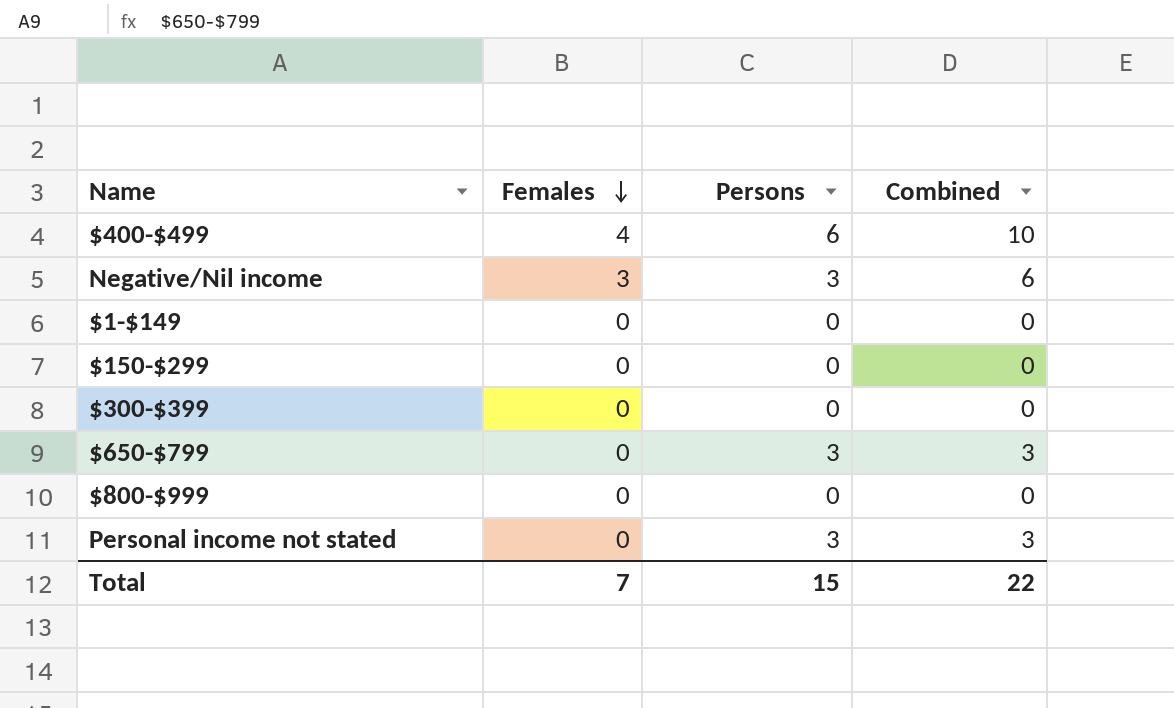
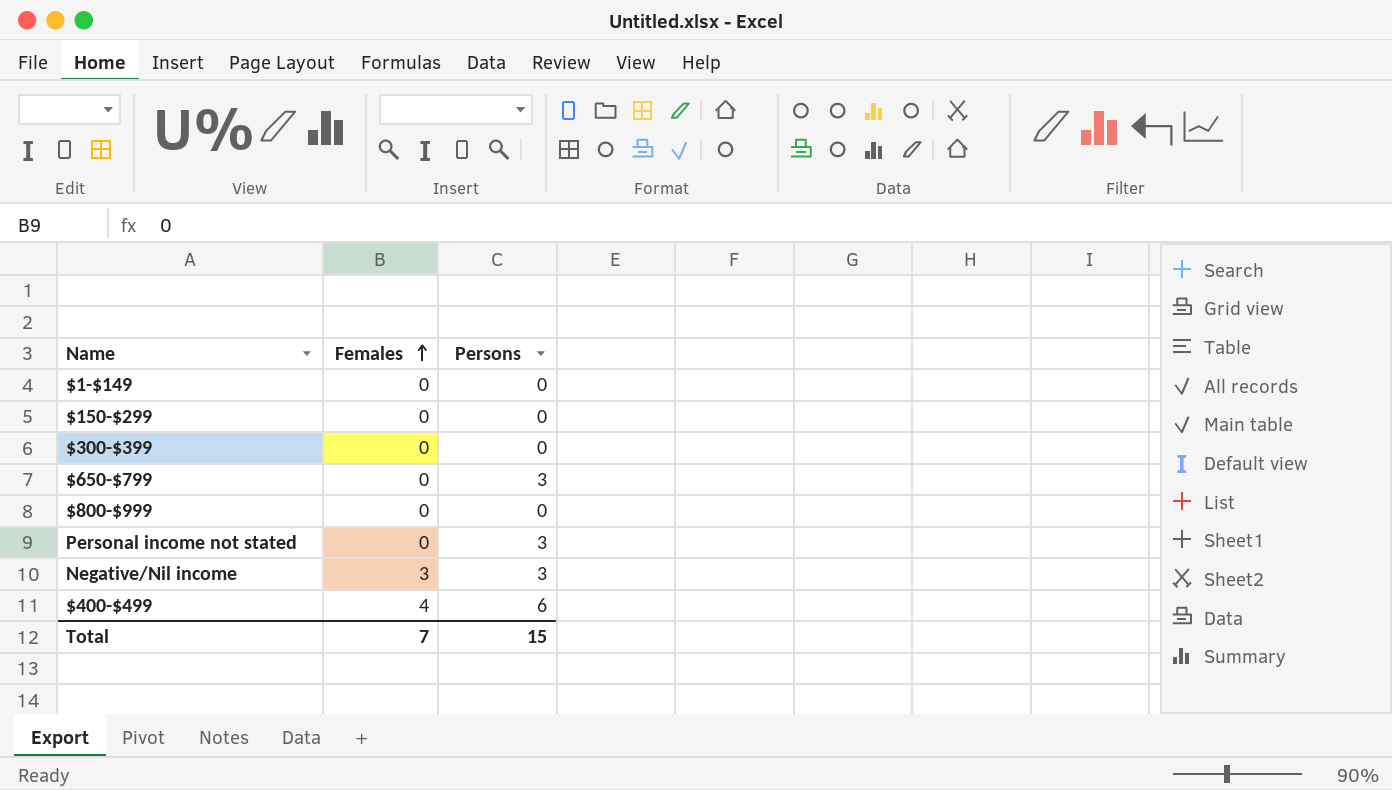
row order: Females descending -> Females ascending
column Combined | formula: [Females] + [Persons] -> none

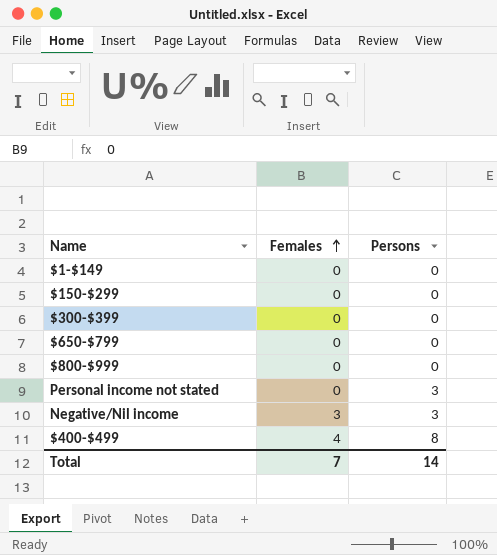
$650-$799 | Persons: 3 -> 0
$400-$499 | Persons: 6 -> 8
Total | Persons: 15 -> 14

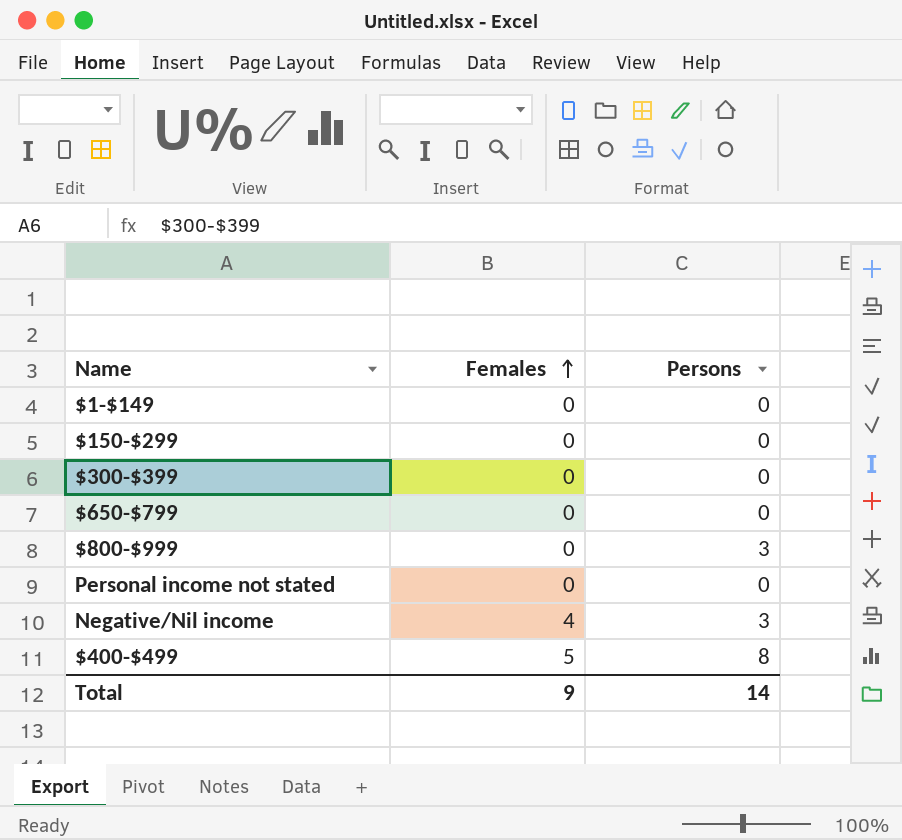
$800-$999 | Persons: 0 -> 3
Personal income not stated | Persons: 3 -> 0
Negative/Nil income | Females: 3 -> 4
$400-$499 | Females: 4 -> 5
Total | Females: 7 -> 9

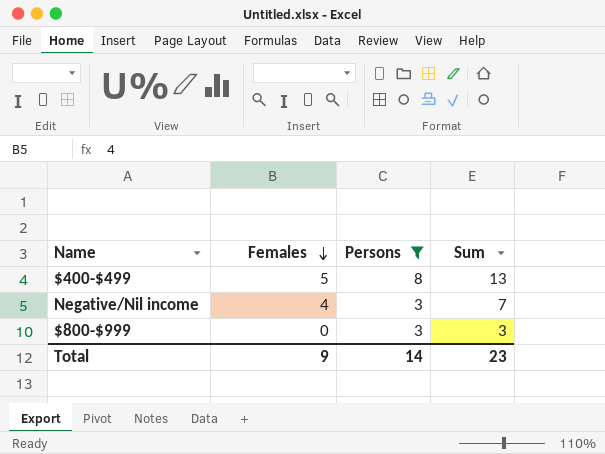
filter: none -> Persons != 0
row order: Females ascending -> Females descending
column Sum | formula: none -> [Females] + [Persons]

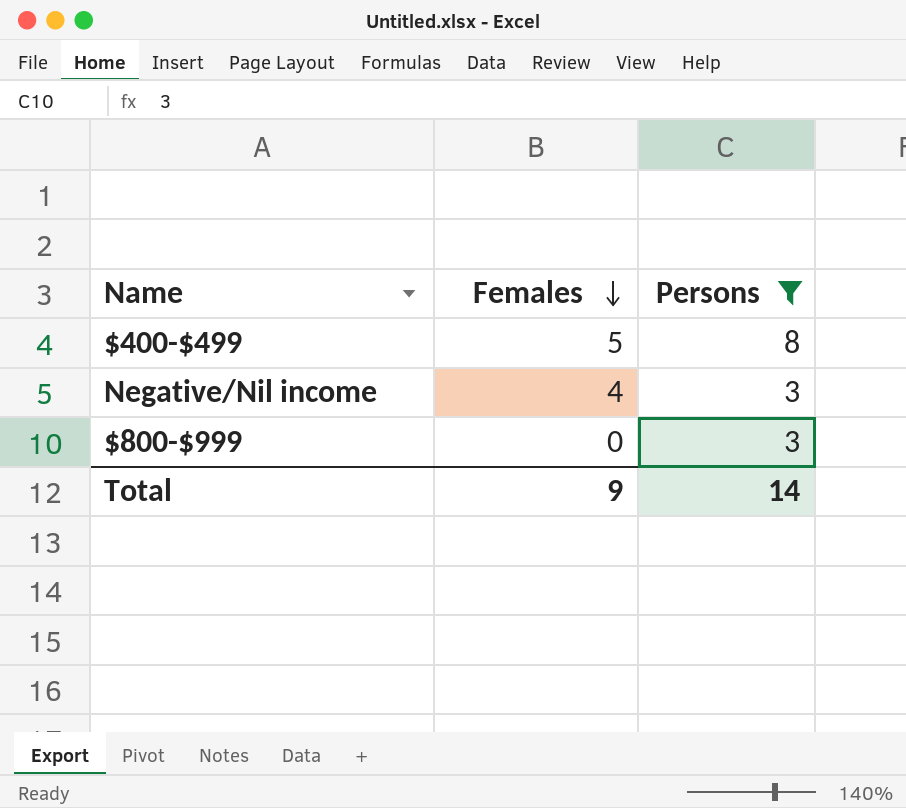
column Sum | formula: [Females] + [Persons] -> none

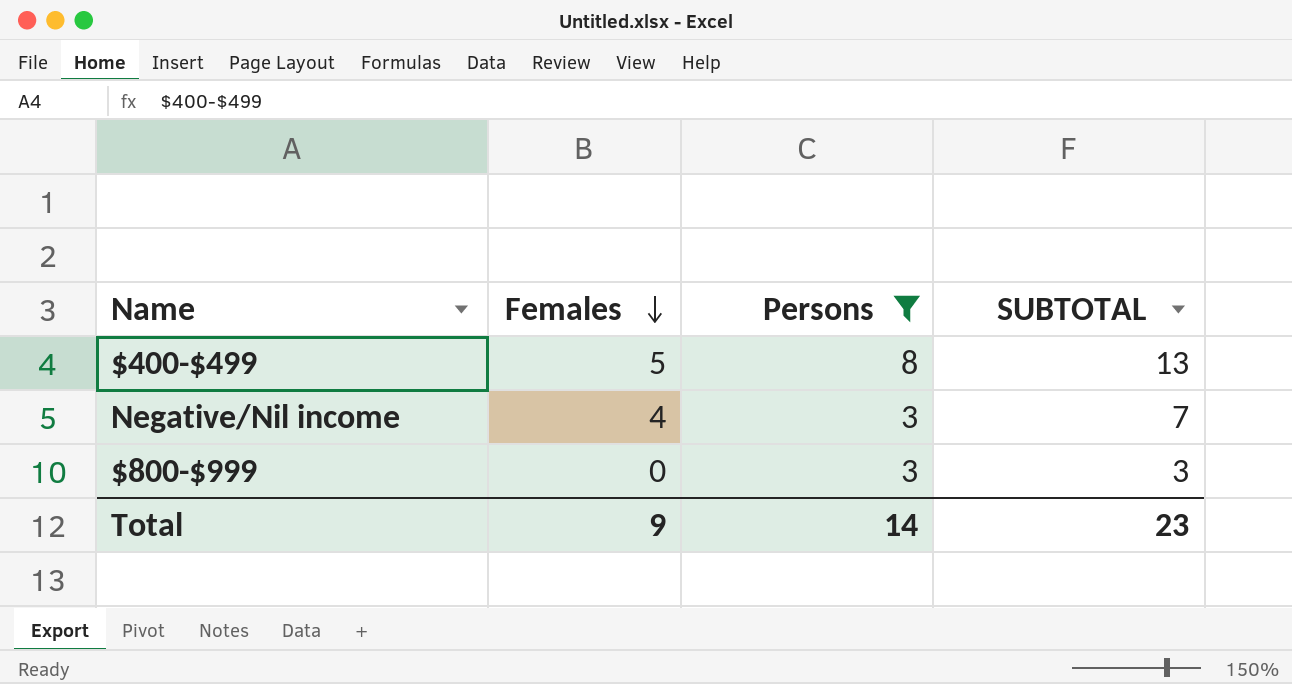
column SUBTOTAL | formula: none -> [Females] + [Persons]

